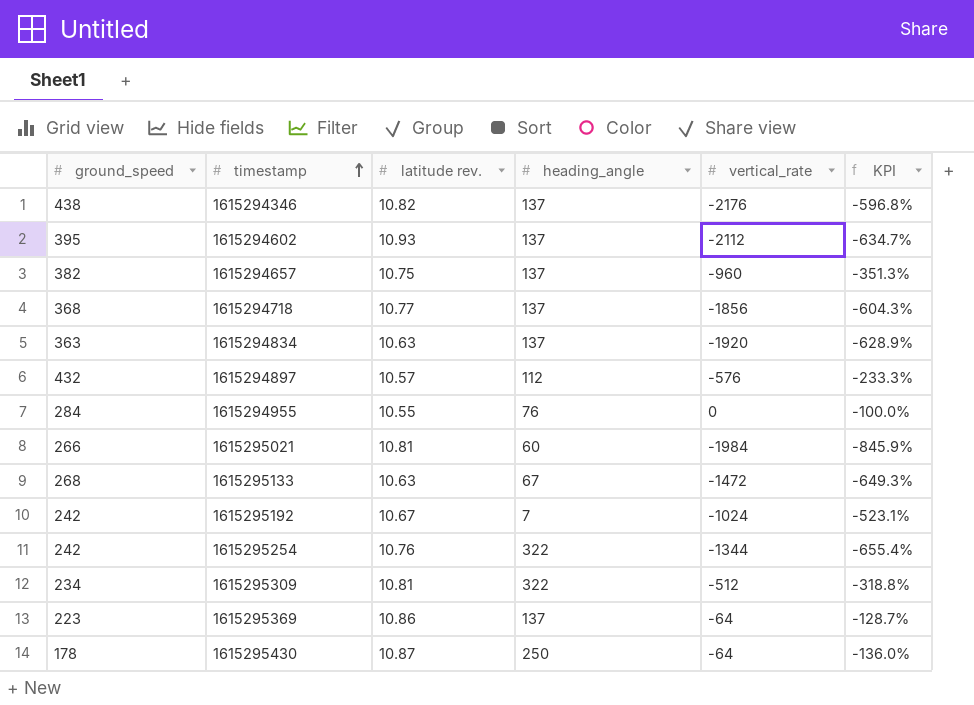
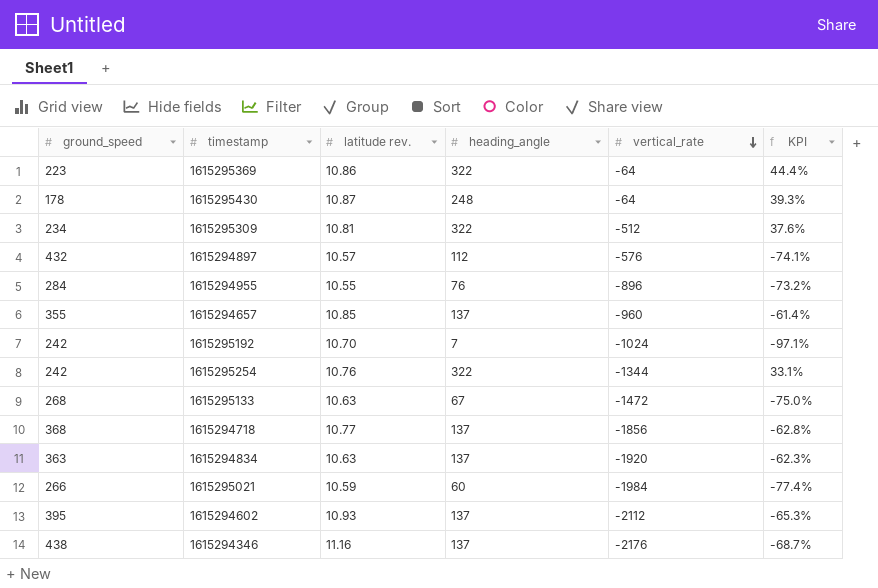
row order: timestamp ascending -> vertical_rate descending
column KPI | formula: ([vertical_rate] - [ground_speed]) / [ground_speed] -> ([heading_angle] - [ground_speed]) / [ground_speed]
1615295369 | heading_angle: 137 -> 322
1615295430 | heading_angle: 250 -> 248
1615294955 | vertical_rate: 0 -> -896
1615294657 | ground_speed: 382 -> 355
1615294657 | latitude rev.: 10.75 -> 10.85
1615295192 | latitude rev.: 10.67 -> 10.70
1615295021 | latitude rev.: 10.81 -> 10.59
1615294346 | latitude rev.: 10.82 -> 11.16

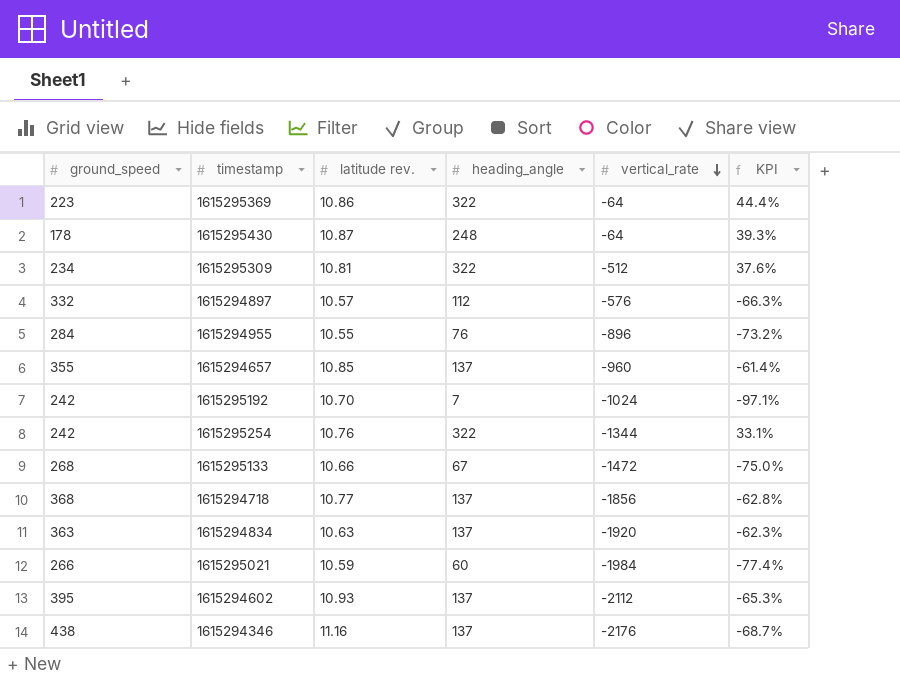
1615294897 | ground_speed: 432 -> 332
1615294897 | KPI: -74.1% -> -66.3%
1615295133 | latitude rev.: 10.63 -> 10.66

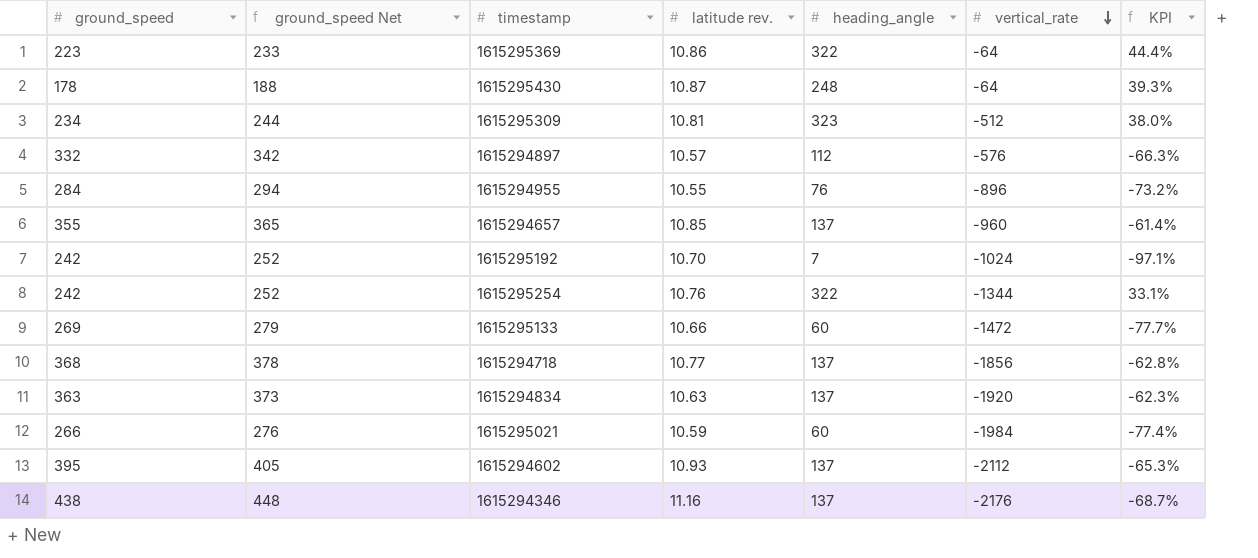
column ground_speed Net | formula: none -> [ground_speed] + 10
1615295309 | heading_angle: 322 -> 323
1615295309 | KPI: 37.6% -> 38.0%
1615295133 | ground_speed: 268 -> 269
1615295133 | heading_angle: 67 -> 60
1615295133 | KPI: -75.0% -> -77.7%

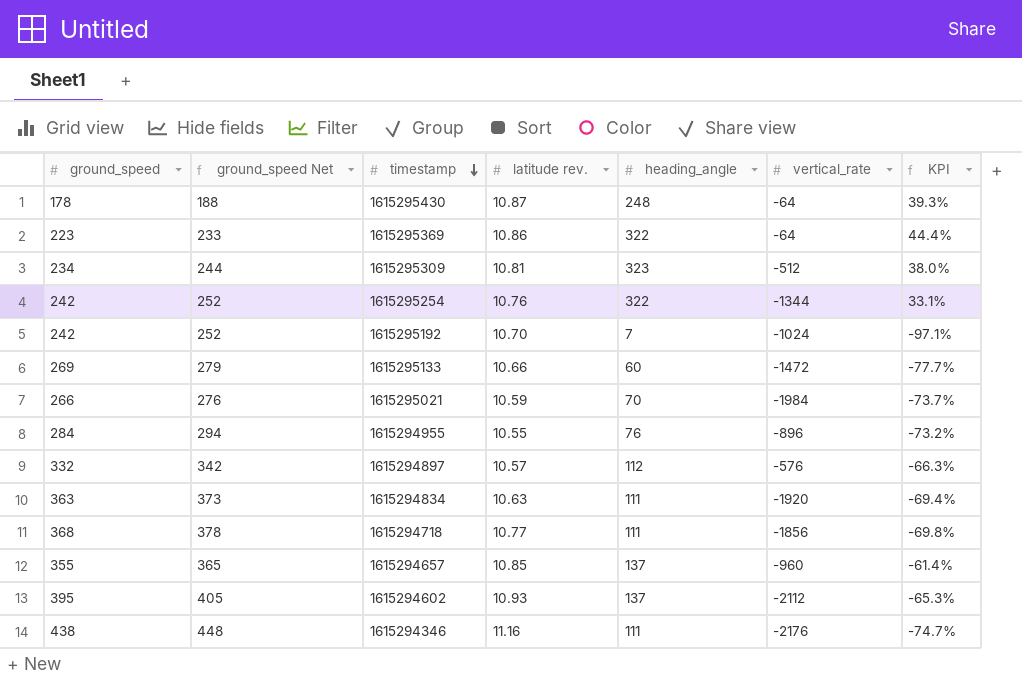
row order: vertical_rate descending -> timestamp descending
1615295021 | heading_angle: 60 -> 70
1615295021 | KPI: -77.4% -> -73.7%
1615294834 | heading_angle: 137 -> 111
1615294834 | KPI: -62.3% -> -69.4%
1615294718 | heading_angle: 137 -> 111
1615294718 | KPI: -62.8% -> -69.8%
1615294346 | heading_angle: 137 -> 111
1615294346 | KPI: -68.7% -> -74.7%

